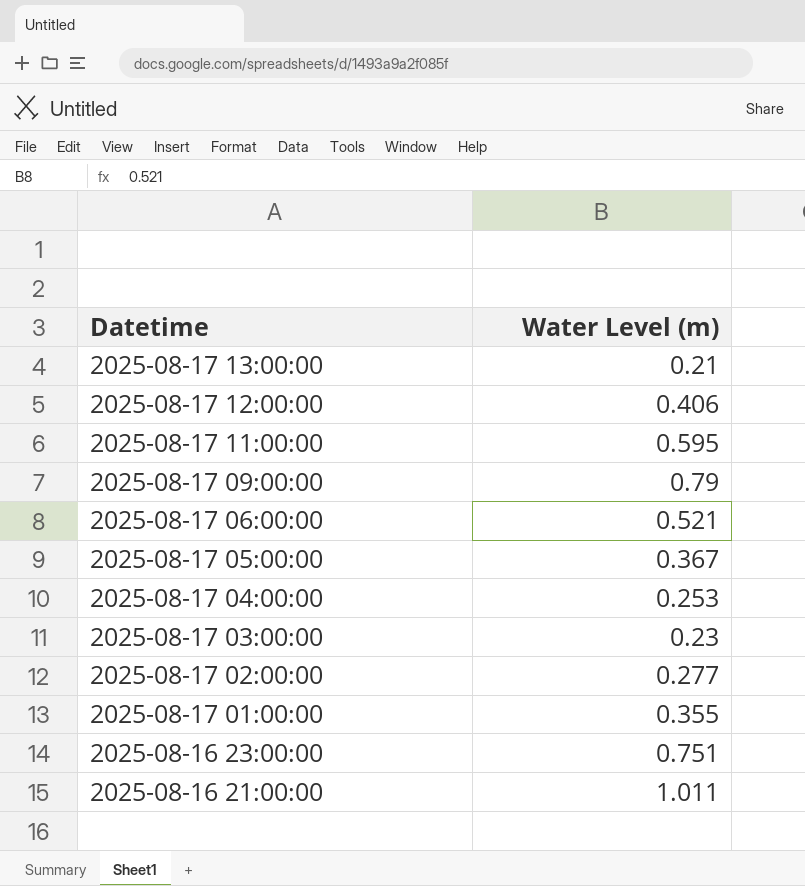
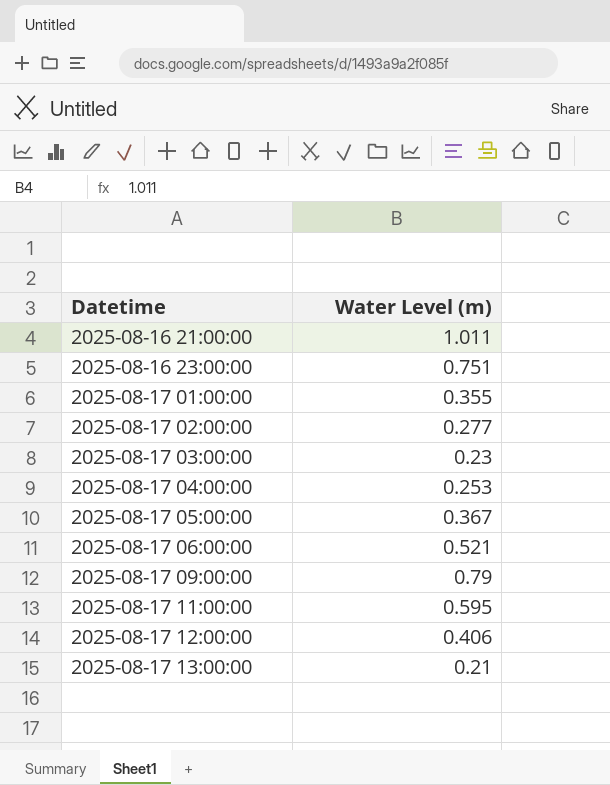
row order: Datetime descending -> Datetime ascending

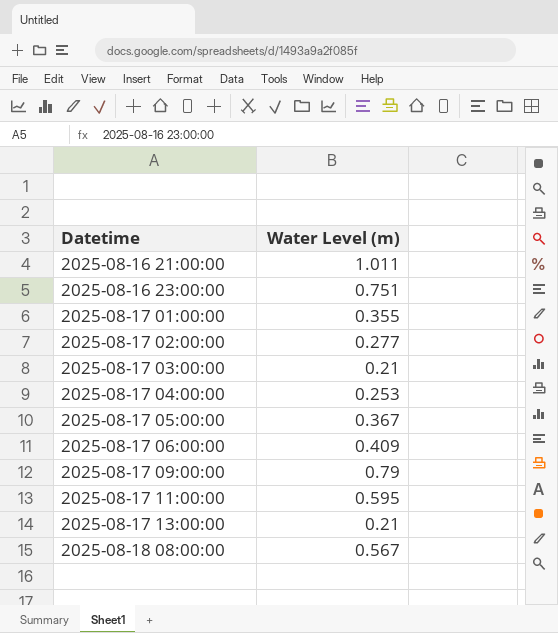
row 2025-08-17 12:00:00: 0.406 -> none
2025-08-17 03:00:00 | Water Level (m): 0.23 -> 0.21
2025-08-17 06:00:00 | Water Level (m): 0.521 -> 0.409
row 2025-08-18 08:00:00: none -> 0.567

